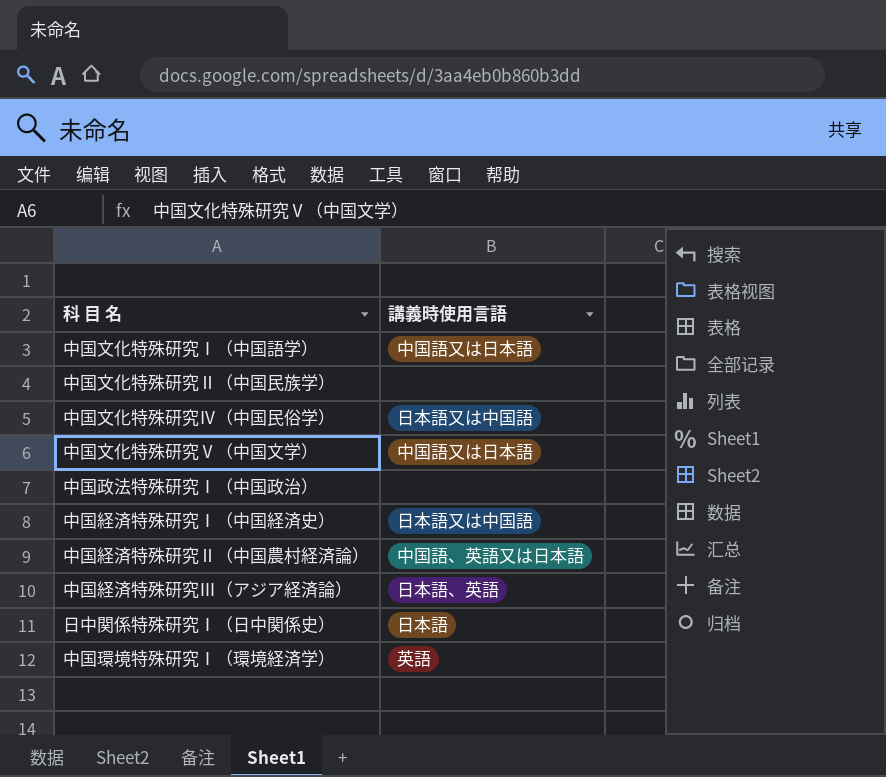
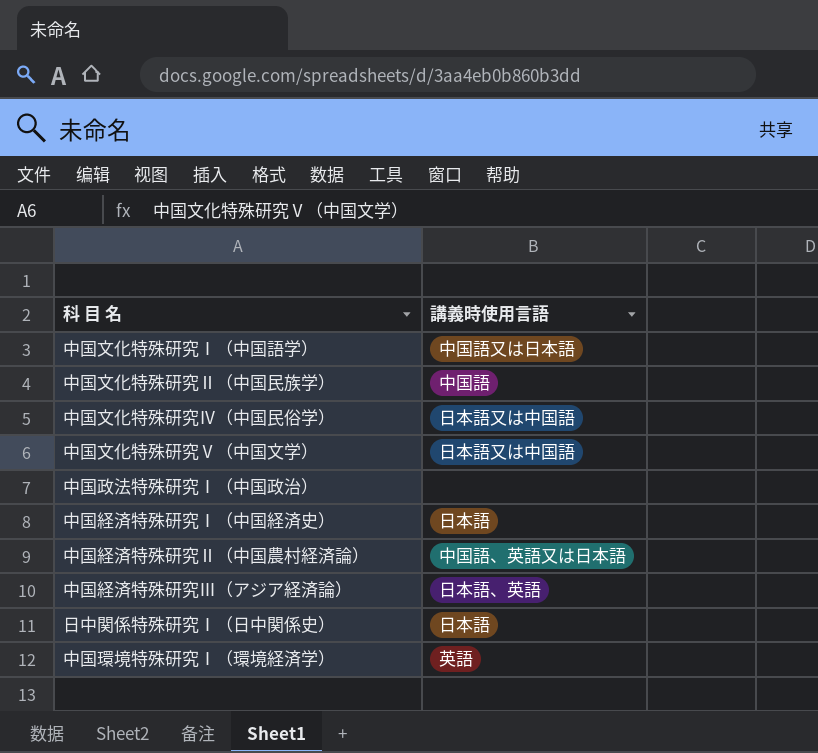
中国文化特殊研究Ⅱ（中国民族学） | 講義時使用言語: none -> 中国語
中国文化特殊研究Ⅴ（中国文学） | 講義時使用言語: 中国語又は日本語 -> 日本語又は中国語
中国経済特殊研究Ⅰ（中国経済史） | 講義時使用言語: 日本語又は中国語 -> 日本語

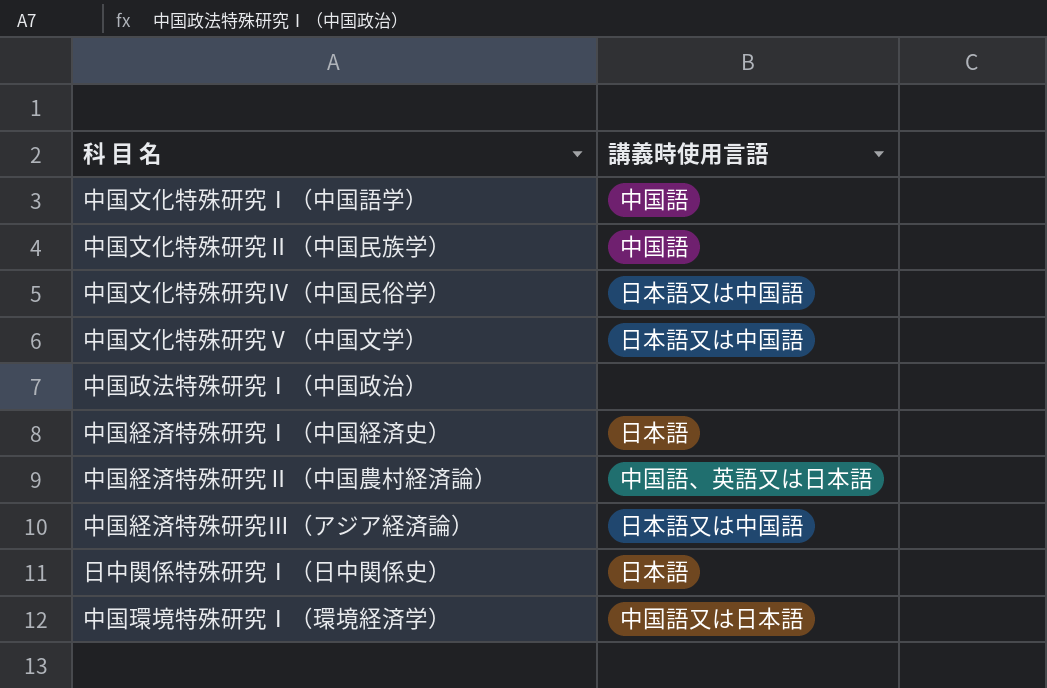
中国文化特殊研究Ⅰ（中国語学） | 講義時使用言語: 中国語又は日本語 -> 中国語
中国経済特殊研究Ⅲ（アジア経済論） | 講義時使用言語: 日本語、英語 -> 日本語又は中国語
中国環境特殊研究Ⅰ（環境経済学） | 講義時使用言語: 英語 -> 中国語又は日本語

